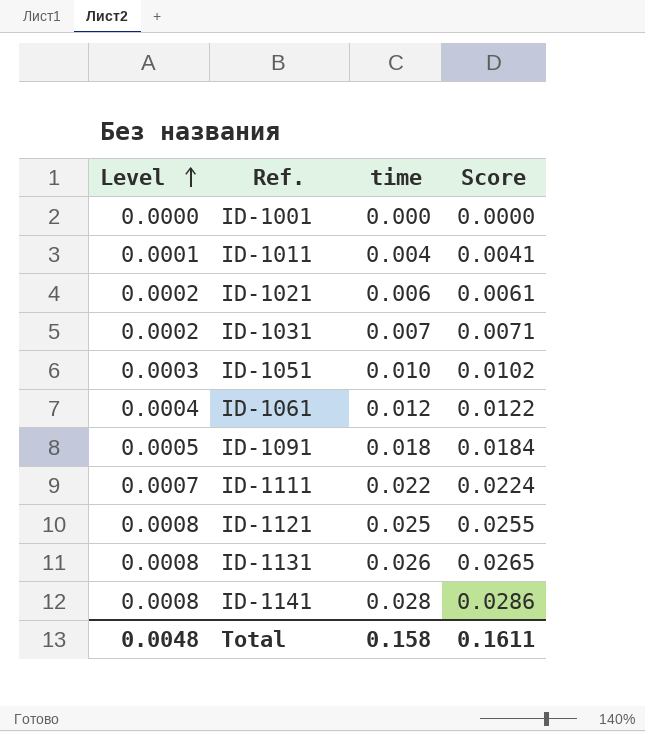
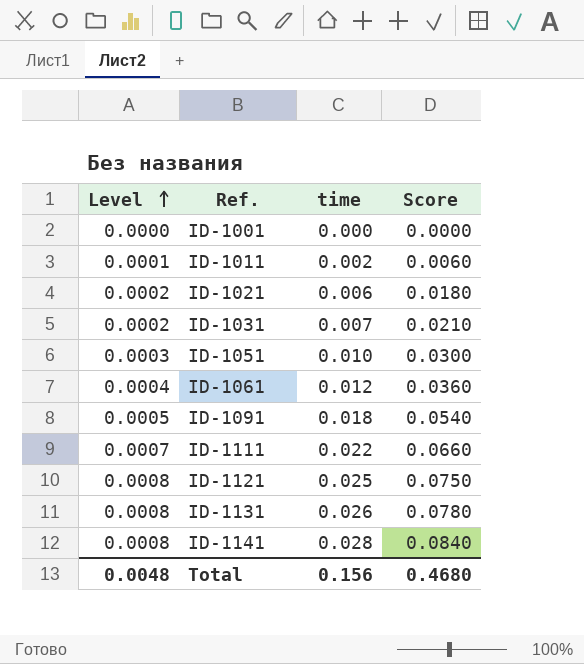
column Score | formula: [time] * 1.02 -> [time] * 3
ID-1011 | time: 0.004 -> 0.002
Total | time: 0.158 -> 0.156
Total | Score: 0.1611 -> 0.4680

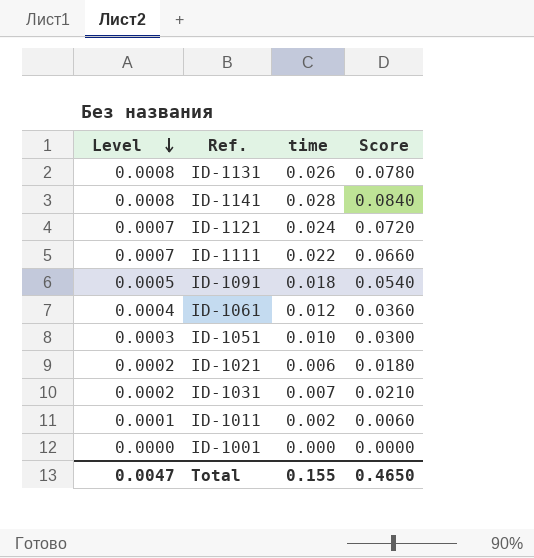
row order: Level ascending -> Level descending
ID-1121 | Level: 0.0008 -> 0.0007
ID-1121 | time: 0.025 -> 0.024
ID-1121 | Score: 0.0750 -> 0.0720
Total | Level: 0.0048 -> 0.0047
Total | time: 0.156 -> 0.155
Total | Score: 0.4680 -> 0.4650

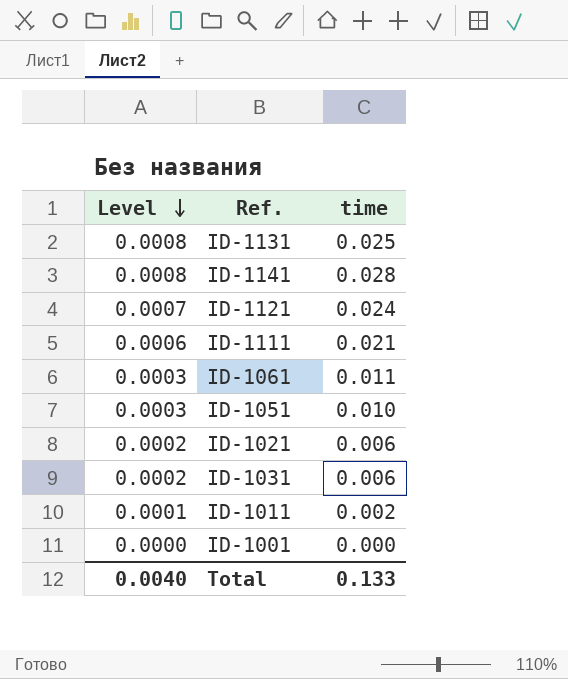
column Score | formula: [time] * 3 -> none
row ID-1091: 0.0005 | 0.018 | 0.0540 -> none
ID-1131 | time: 0.026 -> 0.025
ID-1111 | Level: 0.0007 -> 0.0006
ID-1111 | time: 0.022 -> 0.021
ID-1061 | Level: 0.0004 -> 0.0003
ID-1061 | time: 0.012 -> 0.011
ID-1031 | time: 0.007 -> 0.006
Total | Level: 0.0047 -> 0.0040
Total | time: 0.155 -> 0.133

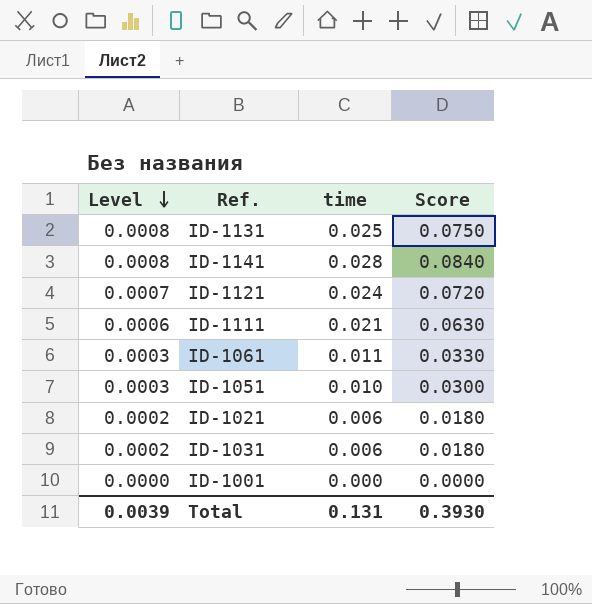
column Score | formula: none -> [time] * 3
row ID-1011: 0.0001 | 0.002 -> none
Total | Level: 0.0040 -> 0.0039
Total | time: 0.133 -> 0.131

